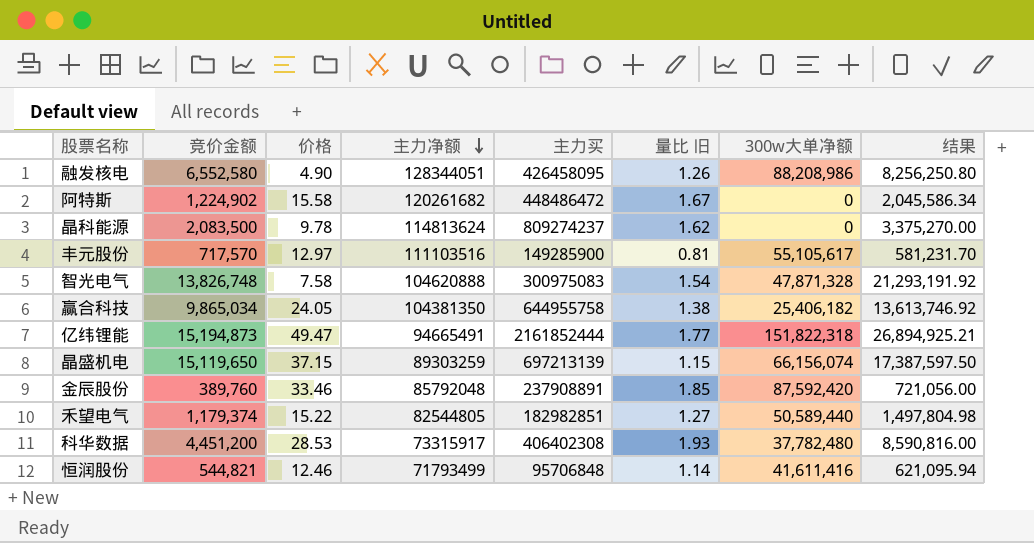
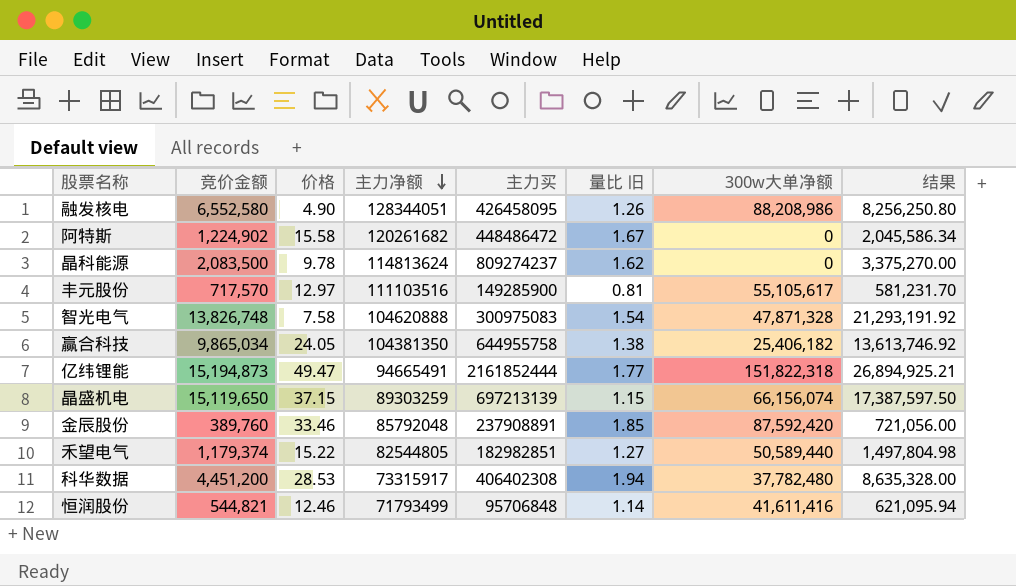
科华数据 | 量比 旧: 1.93 -> 1.94
科华数据 | 结果: 8,590,816.00 -> 8,635,328.00

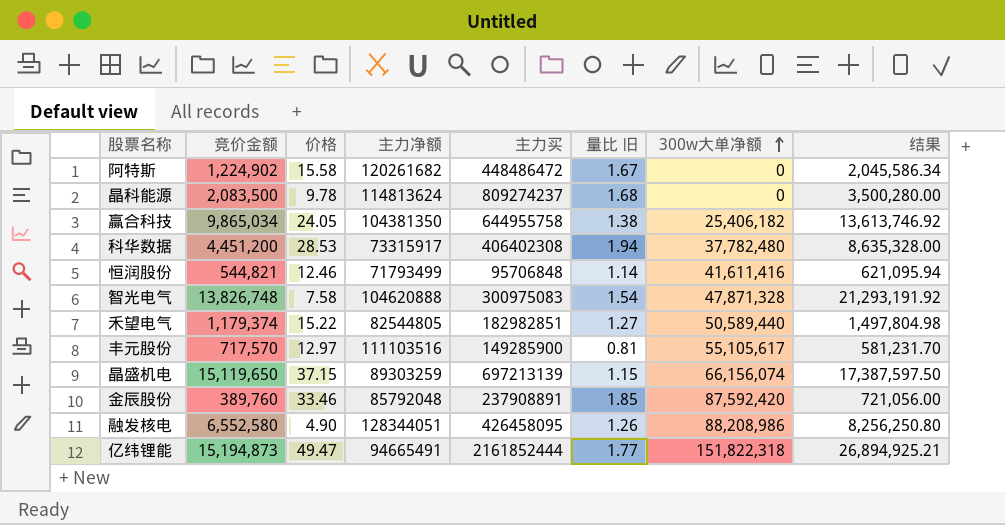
row order: 主力净额 descending -> 300w大单净额 ascending
晶科能源 | 量比 旧: 1.62 -> 1.68
晶科能源 | 结果: 3,375,270.00 -> 3,500,280.00

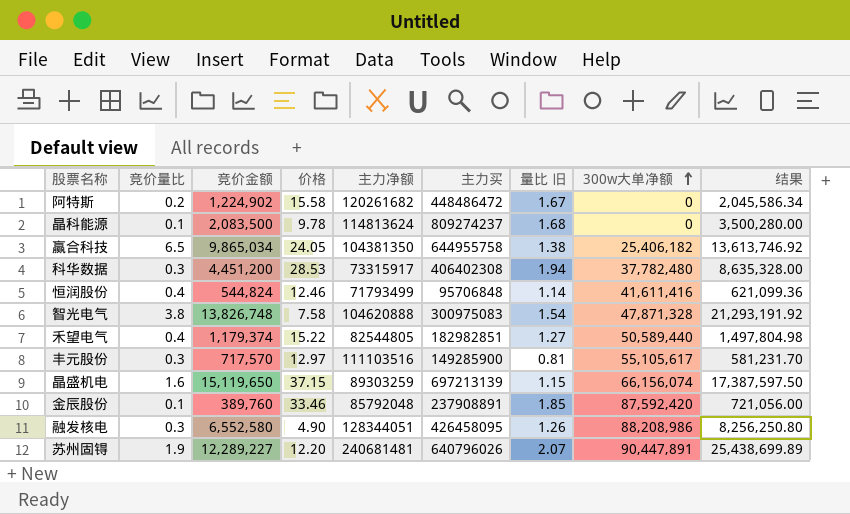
column 竞价量比 | position: none -> 2
row 亿纬锂能: 15,194,873 | 49.47 | 94665491 | 2161852444 | 1.77 | 151,822,318 | 26,894,925.21 -> none
恒润股份 | 竞价金额: 544,821 -> 544,824
恒润股份 | 结果: 621,095.94 -> 621,099.36
row 苏州固锝: none -> 1.9 | 12,289,227 | 12.20 | 240681481 | 640796026 | 2.07 | 90,447,891 | 25,438,699.89

